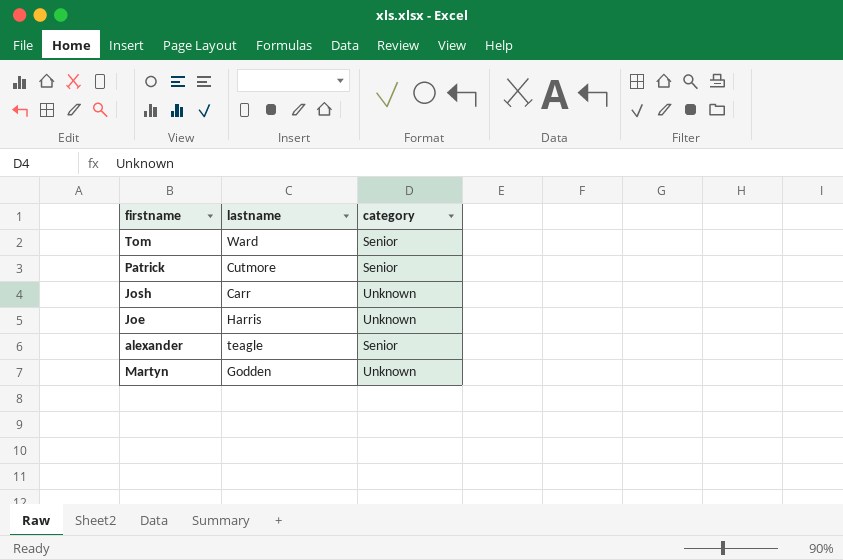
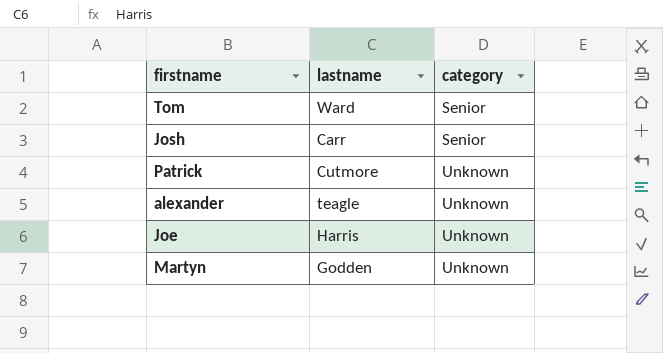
row order: none -> category ascending
Josh | category: Unknown -> Senior
Patrick | category: Senior -> Unknown
alexander | category: Senior -> Unknown

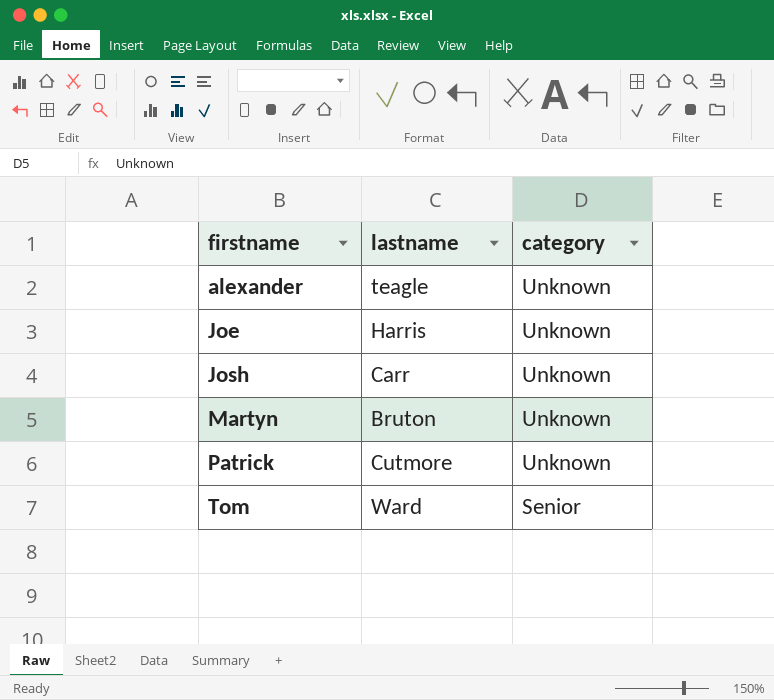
row order: category ascending -> firstname ascending
Josh | category: Senior -> Unknown
Martyn | lastname: Godden -> Bruton

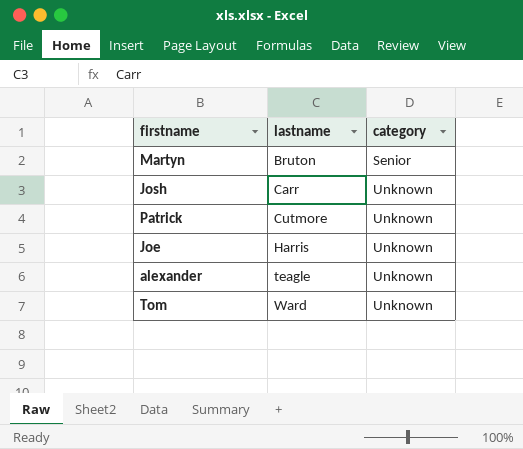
row order: firstname ascending -> lastname ascending
Martyn | category: Unknown -> Senior
Tom | category: Senior -> Unknown

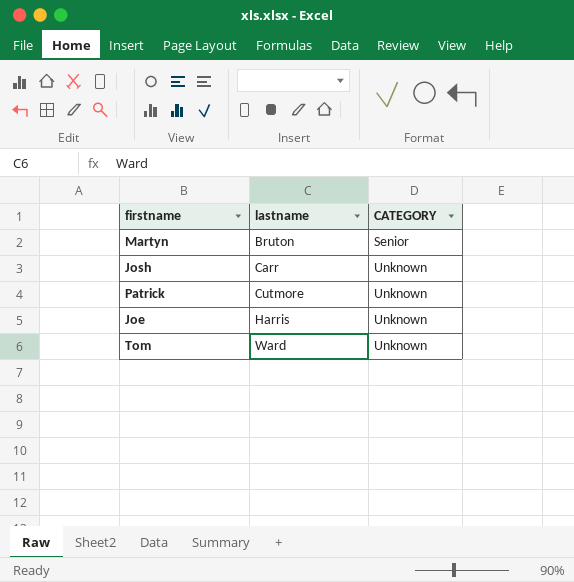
column name: category -> CATEGORY
row alexander: teagle | Unknown -> none

